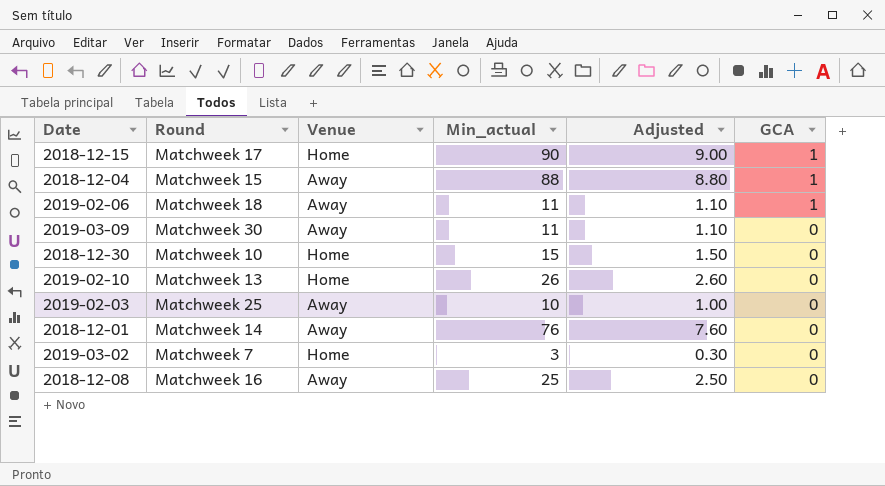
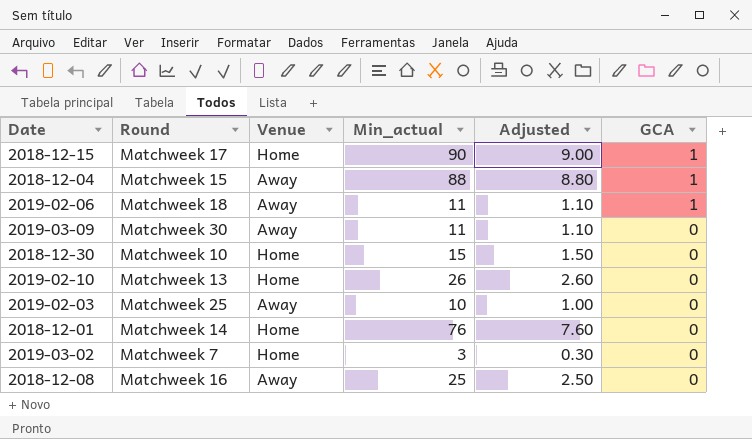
2018-12-01 | Venue: Away -> Home

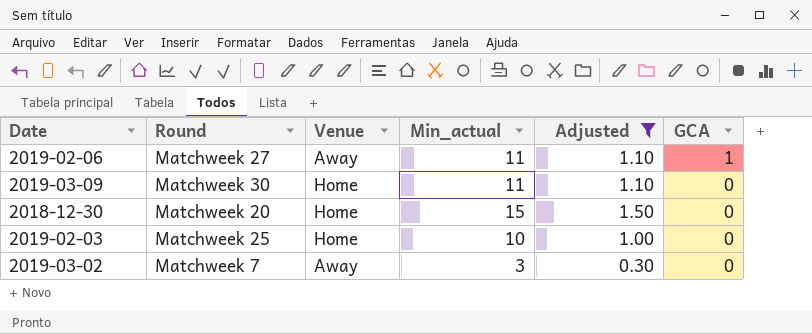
filter: none -> Adjusted <= 1.50
2019-02-06 | Round: Matchweek 18 -> Matchweek 27
2019-03-09 | Venue: Away -> Home
2018-12-30 | Round: Matchweek 10 -> Matchweek 20
2019-02-03 | Venue: Away -> Home
2019-03-02 | Venue: Home -> Away

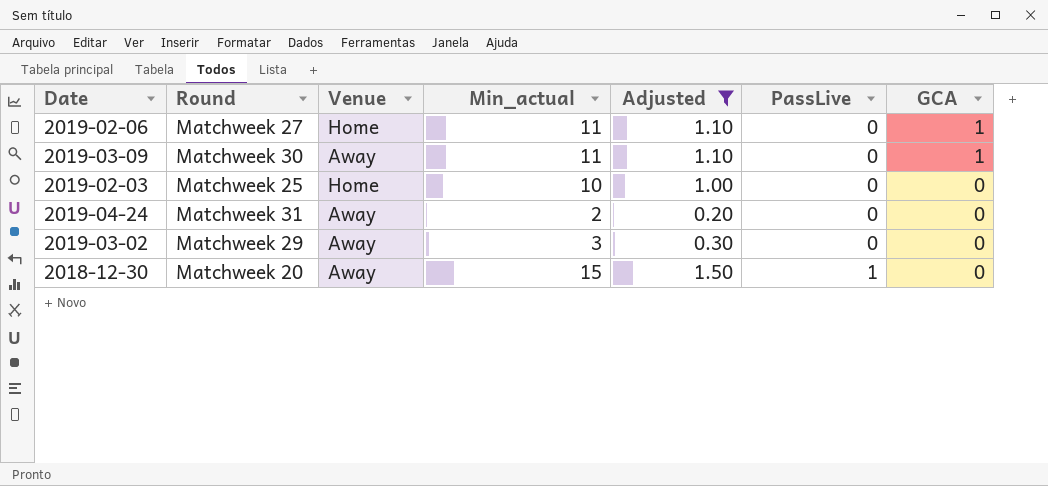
row order: GCA descending -> PassLive ascending
column PassLive | position: none -> 6
2019-02-06 | Venue: Away -> Home
2019-03-09 | Venue: Home -> Away
2019-03-09 | GCA: 0 -> 1
row 2019-04-24: none -> Matchweek 31 | Away | 2 | 0.20 | 0 | 0
2019-03-02 | Round: Matchweek 7 -> Matchweek 29
2018-12-30 | Venue: Home -> Away

